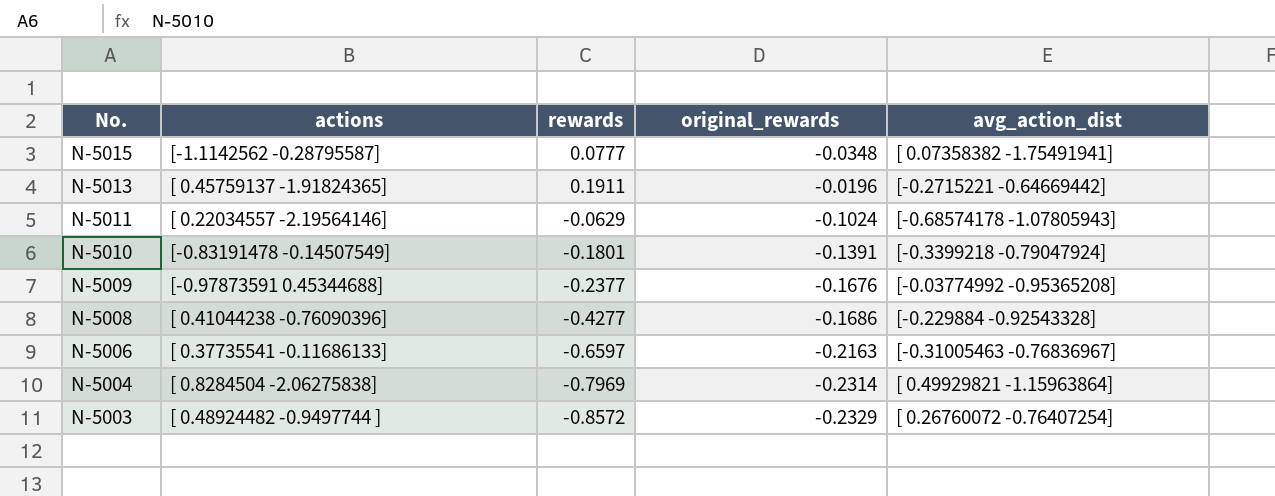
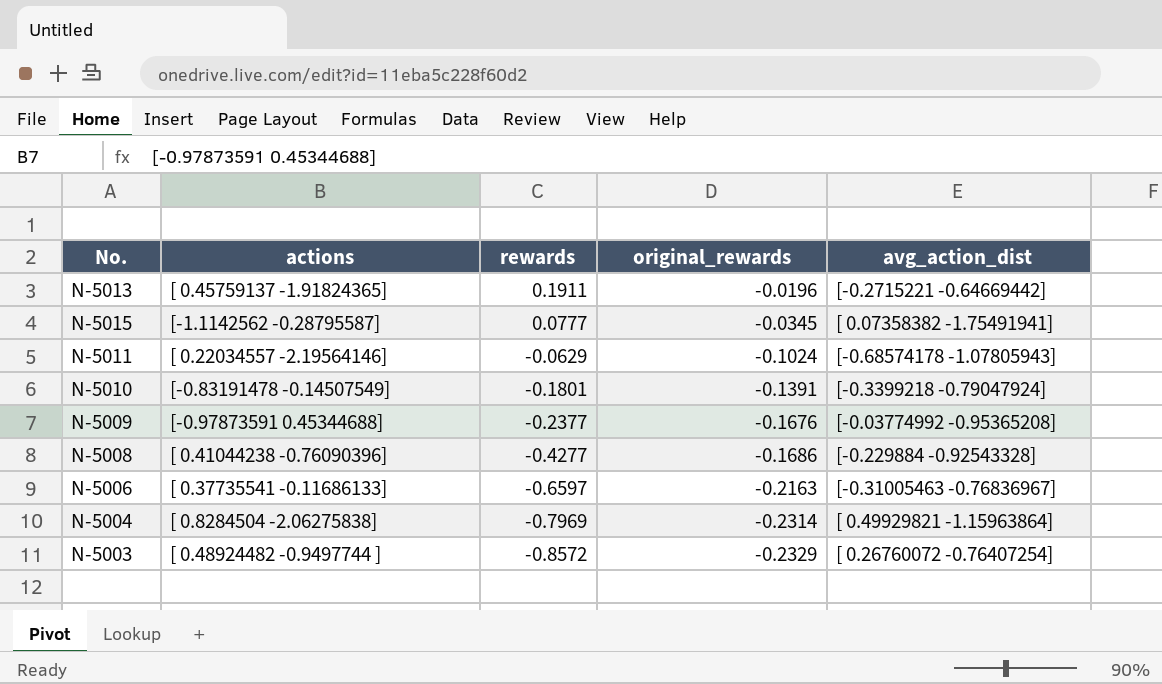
row order: No. descending -> rewards descending
N-5015 | original_rewards: -0.0348 -> -0.0345

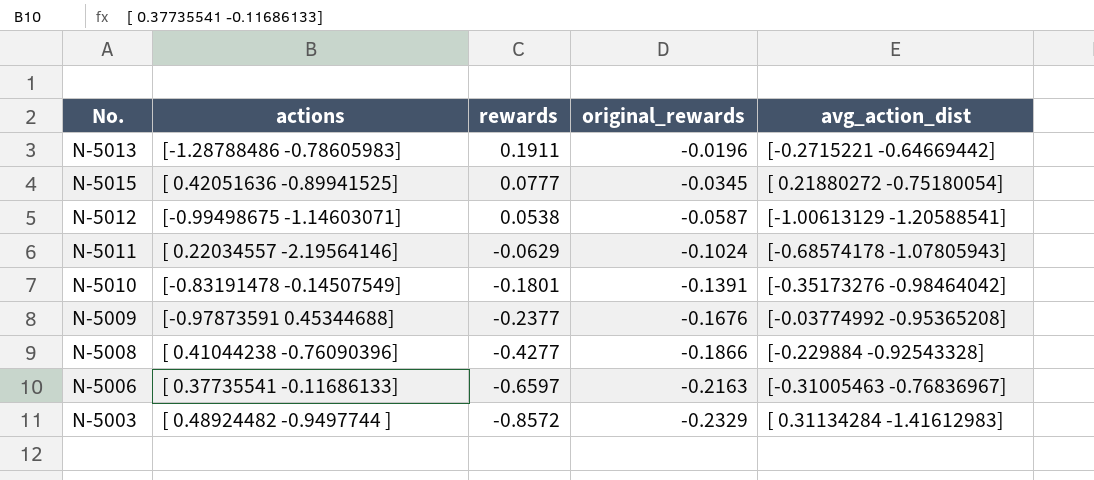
row N-5004: [ 0.8284504 -2.06275838] | -0.7969 | -0.2314 | [ 0.49929821 -1.15963864] -> none
N-5013 | actions: [ 0.45759137 -1.91824365] -> [-1.28788486 -0.78605983]
N-5015 | actions: [-1.1142562 -0.28795587] -> [ 0.42051636 -0.89941525]
N-5015 | avg_action_dist: [ 0.07358382 -1.75491941] -> [ 0.21880272 -0.75180054]
row N-5012: none -> [-0.99498675 -1.14603071] | 0.0538 | -0.0587 | [-1.00613129 -1.20588541]
N-5010 | avg_action_dist: [-0.3399218 -0.79047924] -> [-0.35173276 -0.98464042]
N-5008 | original_rewards: -0.1686 -> -0.1866
N-5003 | avg_action_dist: [ 0.26760072 -0.76407254] -> [ 0.31134284 -1.41612983]

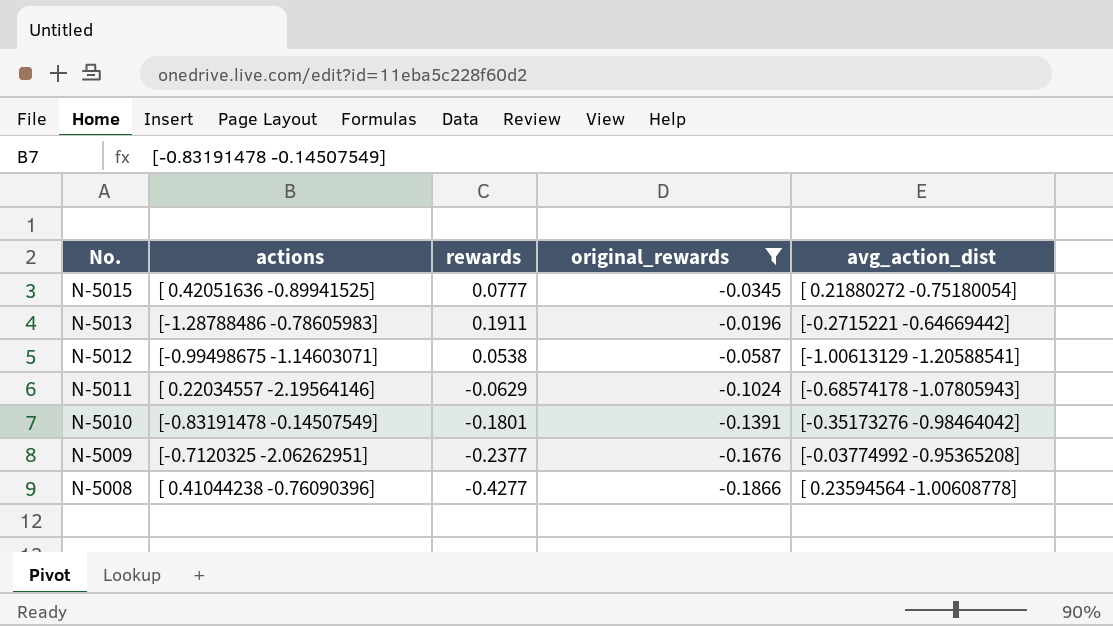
filter: none -> original_rewards >= -0.1866
row order: rewards descending -> No. descending
N-5009 | actions: [-0.97873591 0.45344688] -> [-0.7120325 -2.06262951]
N-5008 | avg_action_dist: [-0.229884 -0.92543328] -> [ 0.23594564 -1.00608778]

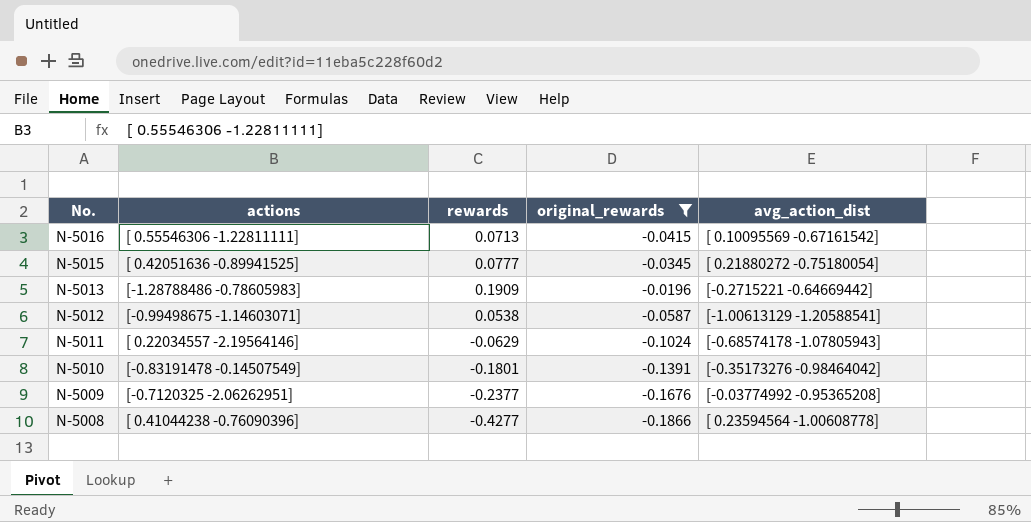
row N-5016: none -> [ 0.55546306 -1.22811111] | 0.0713 | -0.0415 | [ 0.10095569 -0.67161542]
N-5013 | rewards: 0.1911 -> 0.1909

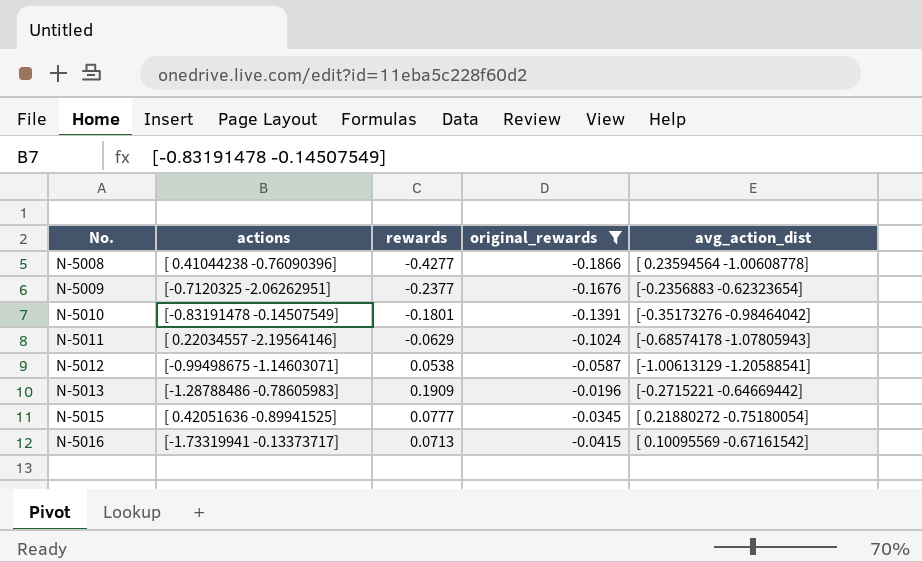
row order: No. descending -> No. ascending
N-5009 | avg_action_dist: [-0.03774992 -0.95365208] -> [-0.2356883 -0.62323654]
N-5016 | actions: [ 0.55546306 -1.22811111] -> [-1.73319941 -0.13373717]

